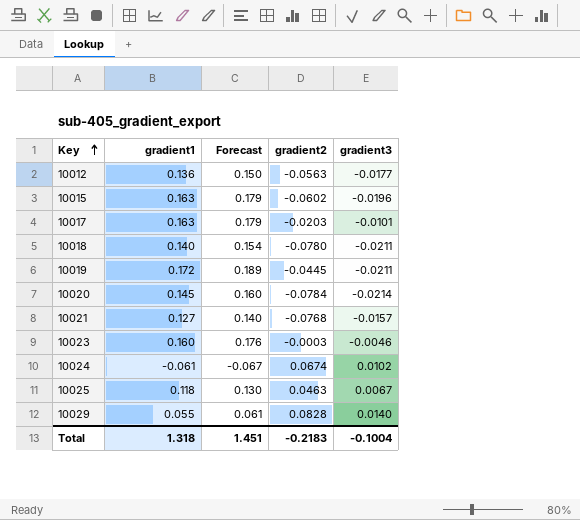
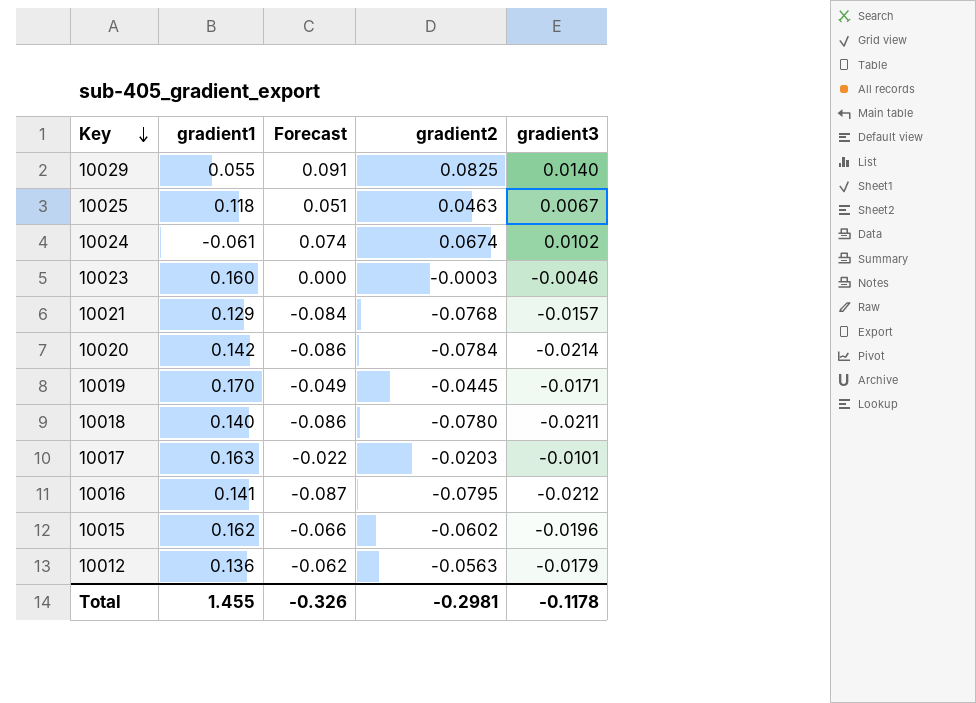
row order: Key ascending -> Key descending
column Forecast | formula: [gradient1] * 1.1 -> [gradient2] * 1.1
10029 | gradient2: 0.0828 -> 0.0825
10021 | gradient1: 0.127 -> 0.129
10020 | gradient1: 0.145 -> 0.142
10019 | gradient1: 0.172 -> 0.170
10019 | gradient3: -0.0211 -> -0.0171
row 10016: none -> 0.141 | -0.087 | -0.0795 | -0.0212
10015 | gradient1: 0.163 -> 0.162
10012 | gradient3: -0.0177 -> -0.0179
Total | gradient1: 1.318 -> 1.455
Total | Forecast: 1.451 -> -0.326
Total | gradient2: -0.2183 -> -0.2981
Total | gradient3: -0.1004 -> -0.1178

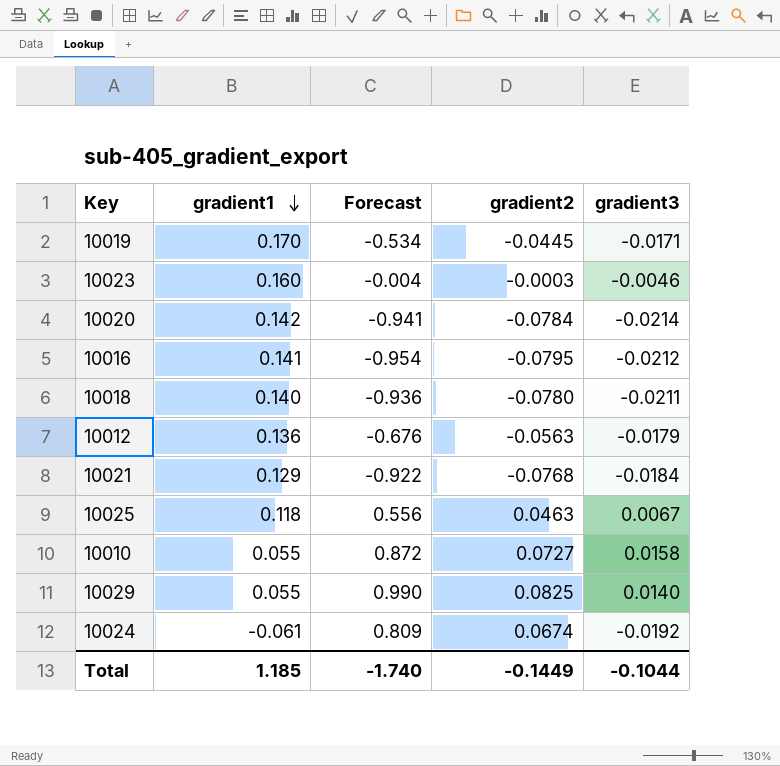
row order: Key descending -> gradient1 descending
column Forecast | formula: [gradient2] * 1.1 -> [gradient2] * 12
row 10017: 0.163 | -0.022 | -0.0203 | -0.0101 -> none
row 10015: 0.162 | -0.066 | -0.0602 | -0.0196 -> none
10021 | gradient3: -0.0157 -> -0.0184
row 10010: none -> 0.055 | 0.872 | 0.0727 | 0.0158
10024 | gradient3: 0.0102 -> -0.0192
Total | gradient1: 1.455 -> 1.185
Total | Forecast: -0.326 -> -1.740
Total | gradient2: -0.2981 -> -0.1449
Total | gradient3: -0.1178 -> -0.1044

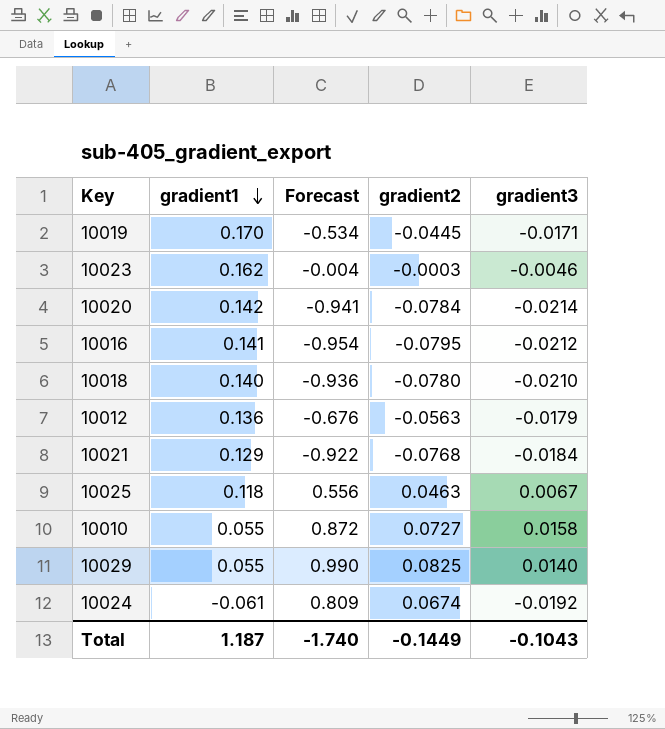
10023 | gradient1: 0.160 -> 0.162
10018 | gradient3: -0.0211 -> -0.0210
Total | gradient1: 1.185 -> 1.187
Total | gradient3: -0.1044 -> -0.1043

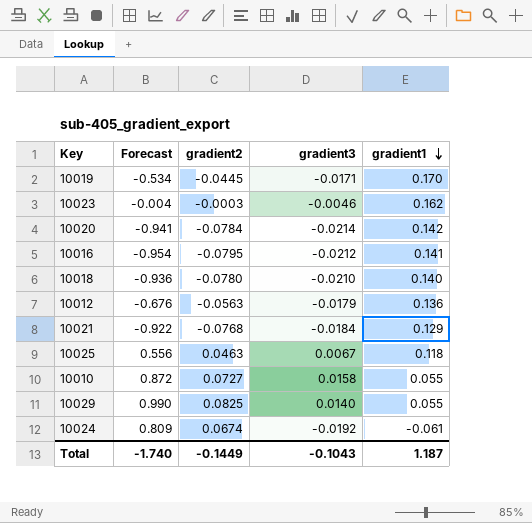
column gradient1 | position: 2 -> 5

